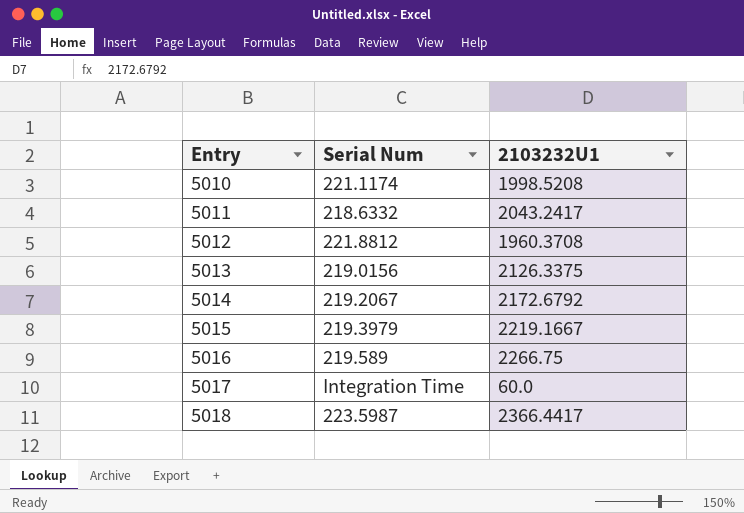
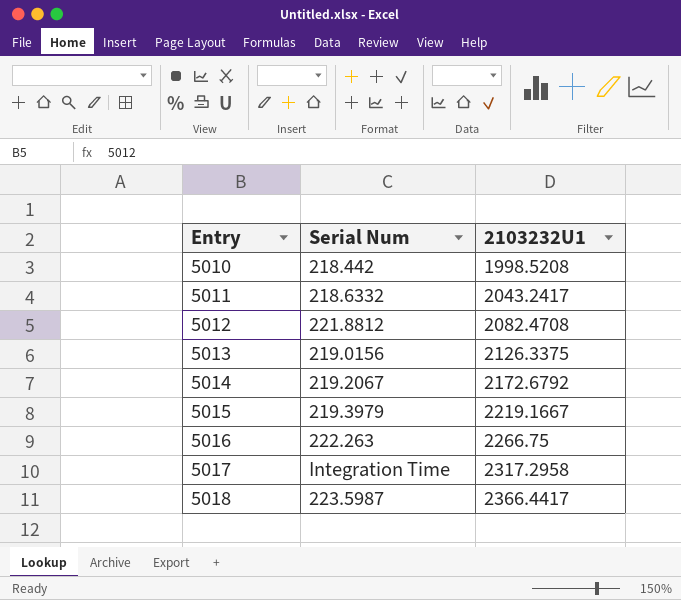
5010 | Serial Num: 221.1174 -> 218.442
5012 | 2103232U1: 1960.3708 -> 2082.4708
5016 | Serial Num: 219.589 -> 222.263
5017 | 2103232U1: 60.0 -> 2317.2958

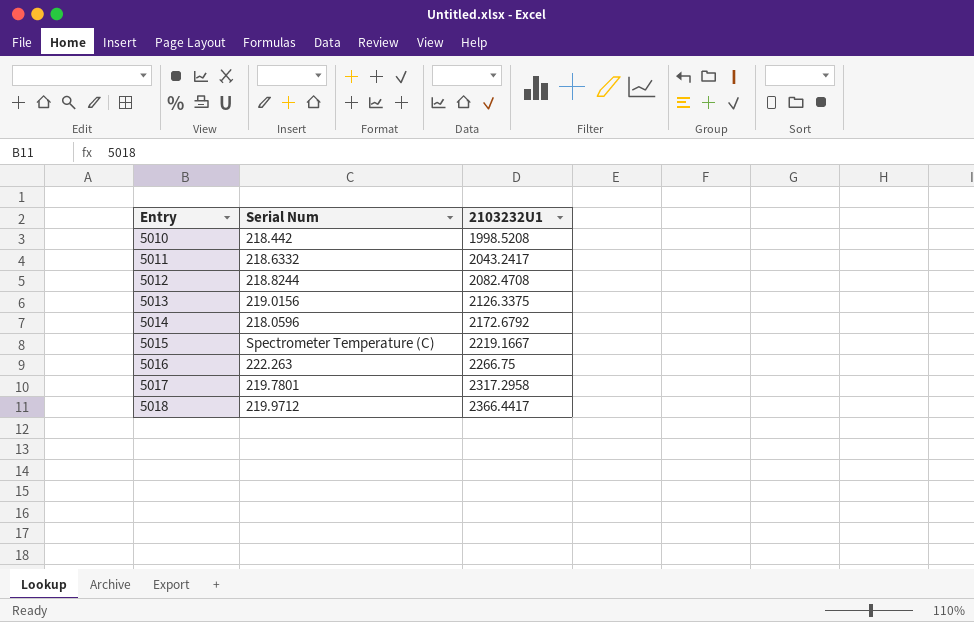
5012 | Serial Num: 221.8812 -> 218.8244
5014 | Serial Num: 219.2067 -> 218.0596
5015 | Serial Num: 219.3979 -> Spectrometer Temperature (C)
5017 | Serial Num: Integration Time -> 219.7801
5018 | Serial Num: 223.5987 -> 219.9712

